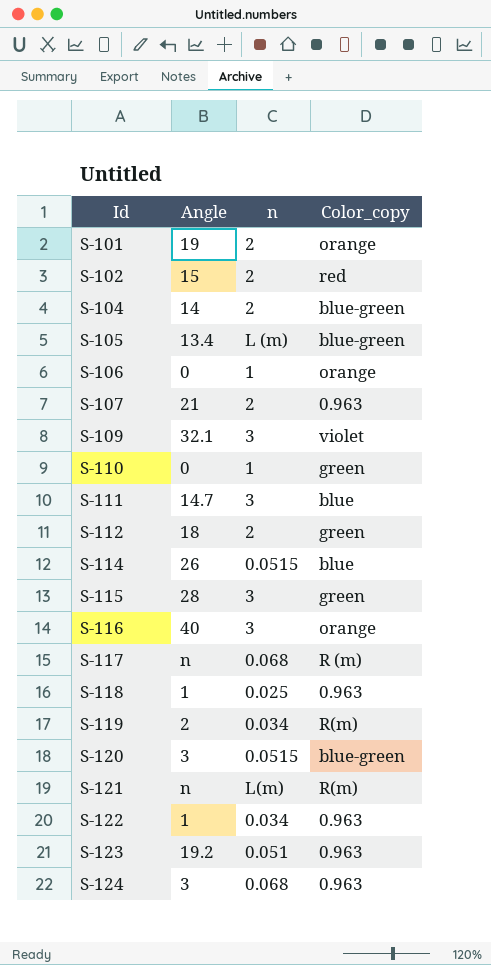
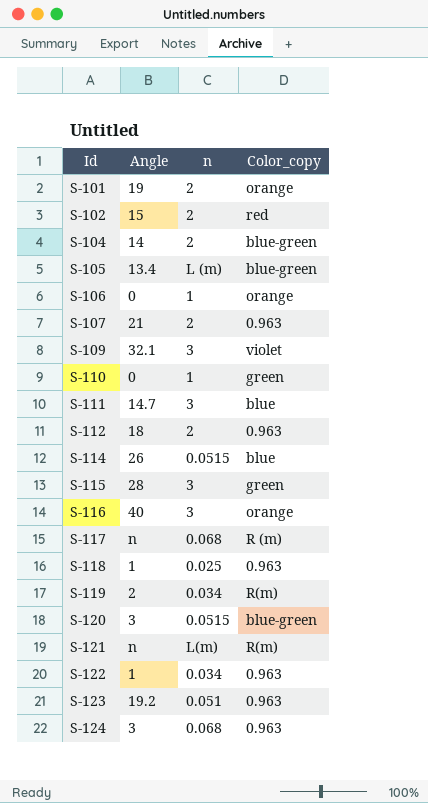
S-112 | Color_copy: green -> 0.963

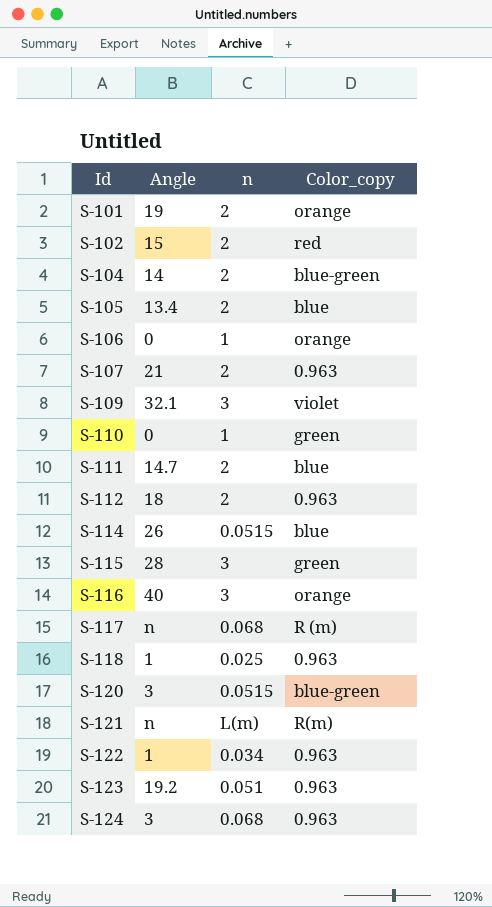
row S-119: 2 | 0.034 | R(m) -> none
S-105 | n: L (m) -> 2
S-105 | Color_copy: blue-green -> blue
S-111 | n: 3 -> 2

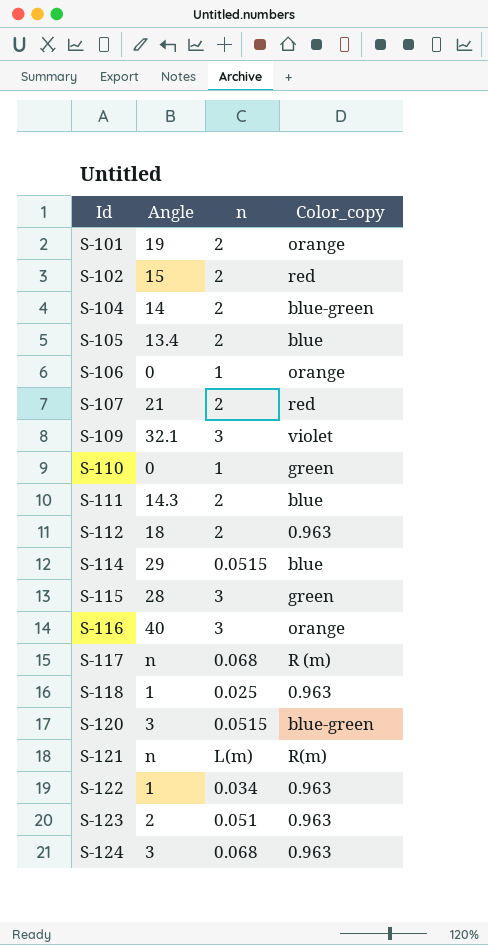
S-107 | Color_copy: 0.963 -> red
S-111 | Angle: 14.7 -> 14.3
S-114 | Angle: 26 -> 29
S-123 | Angle: 19.2 -> 2

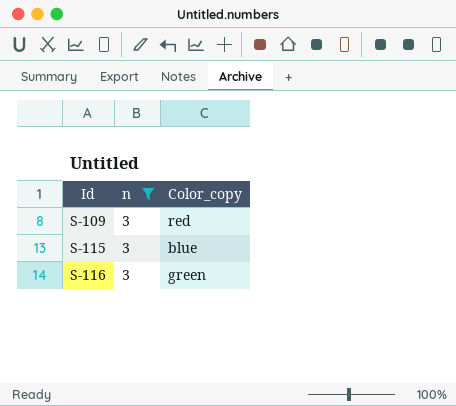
filter: none -> n = 3
column Angle | position: 2 -> none
S-109 | Color_copy: violet -> red
S-115 | Color_copy: green -> blue
S-116 | Color_copy: orange -> green

